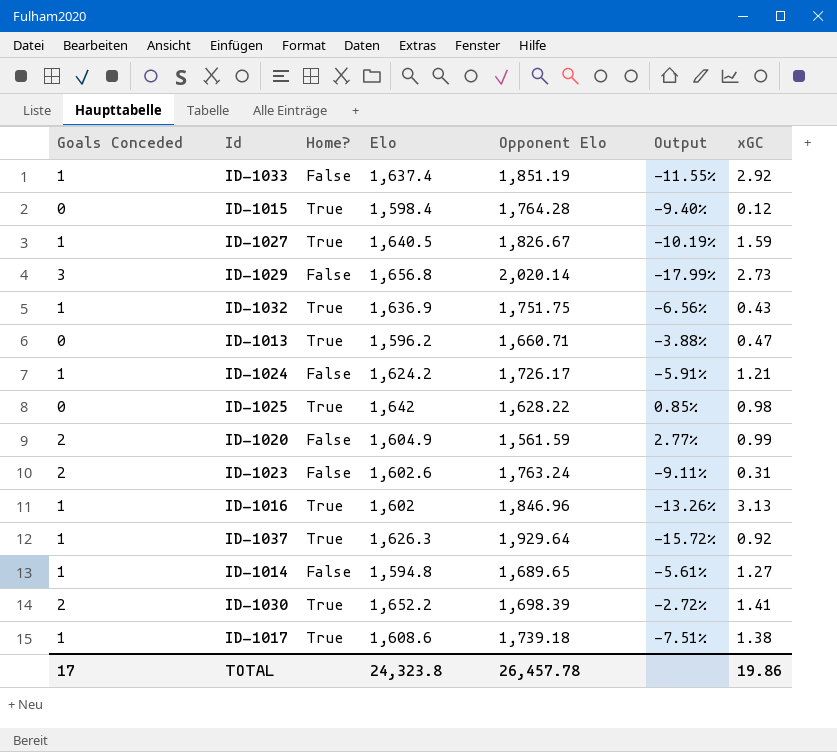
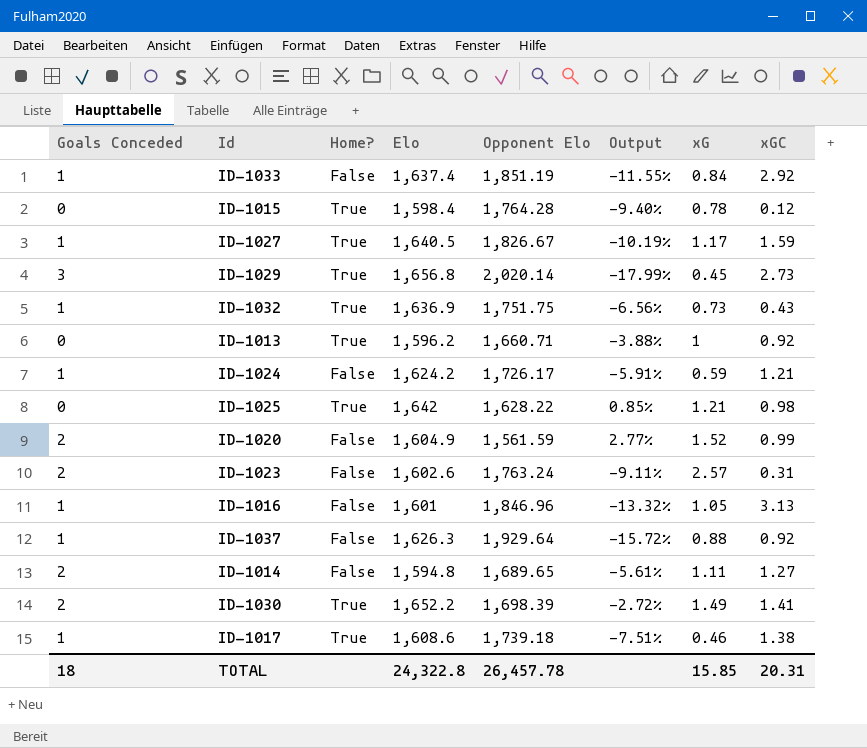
column xG | position: none -> 7
ID-1029 | Home?: False -> True
ID-1013 | xGC: 0.47 -> 0.92
ID-1016 | Home?: True -> False
ID-1016 | Elo: 1,602 -> 1,601
ID-1016 | Output: -13.26% -> -13.32%
ID-1037 | Home?: True -> False
ID-1014 | Goals Conceded: 1 -> 2
TOTAL | Goals Conceded: 17 -> 18
TOTAL | Elo: 24,323.8 -> 24,322.8
TOTAL | xGC: 19.86 -> 20.31

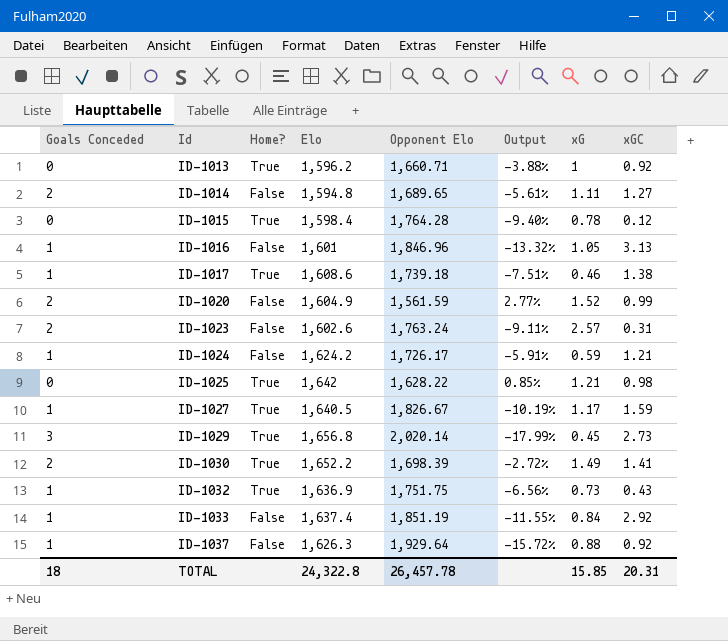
row order: none -> Id ascending

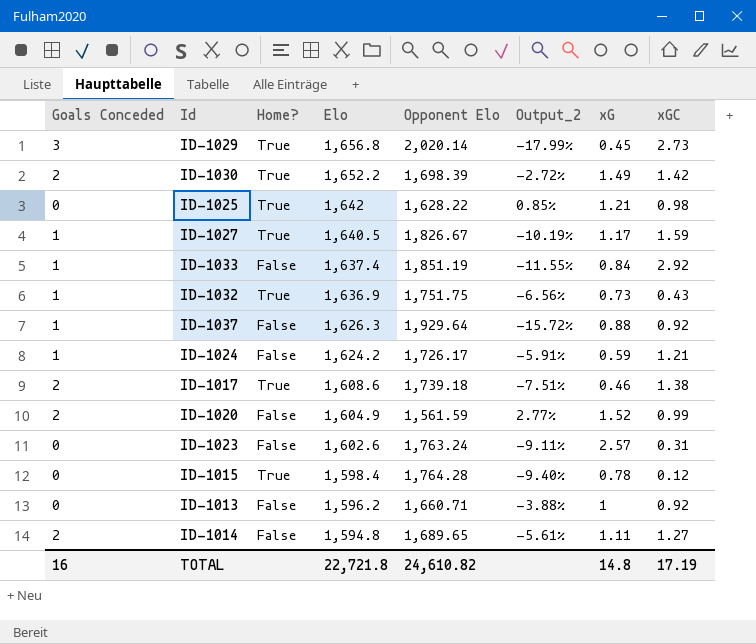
row order: Id ascending -> Elo descending
column name: Output -> Output_2
row ID-1016: 1 | False | 1,601 | 1,846.96 | -13.32% | 1.05 | 3.13 -> none
ID-1030 | xGC: 1.41 -> 1.42
ID-1017 | Goals Conceded: 1 -> 2
ID-1023 | Goals Conceded: 2 -> 0
ID-1013 | Home?: True -> False
TOTAL | Goals Conceded: 18 -> 16
TOTAL | Elo: 24,322.8 -> 22,721.8
TOTAL | Opponent Elo: 26,457.78 -> 24,610.82
TOTAL | xG: 15.85 -> 14.8
TOTAL | xGC: 20.31 -> 17.19

